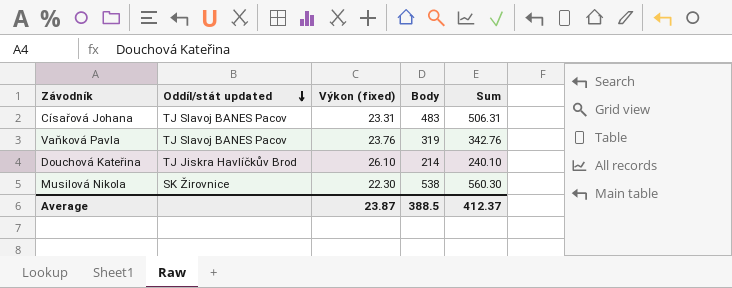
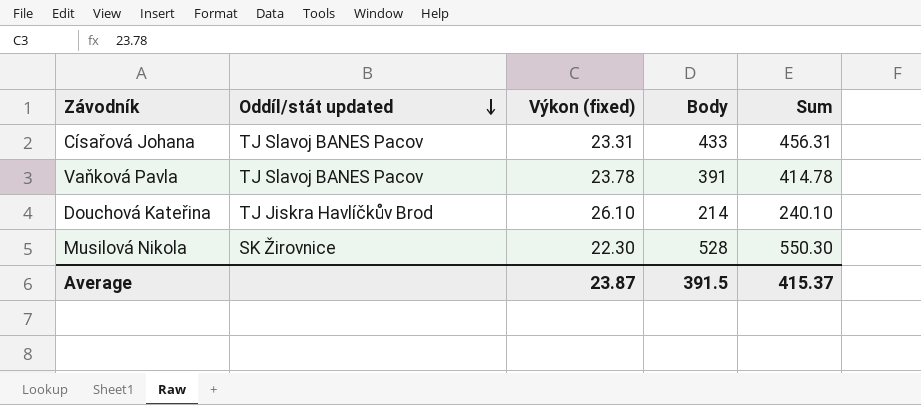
Císařová Johana | Body: 483 -> 433
Císařová Johana | Sum: 506.31 -> 456.31
Vaňková Pavla | Výkon (fixed): 23.76 -> 23.78
Vaňková Pavla | Body: 319 -> 391
Vaňková Pavla | Sum: 342.76 -> 414.78
Musilová Nikola | Body: 538 -> 528
Musilová Nikola | Sum: 560.30 -> 550.30
Average | Body: 388.5 -> 391.5
Average | Sum: 412.37 -> 415.37

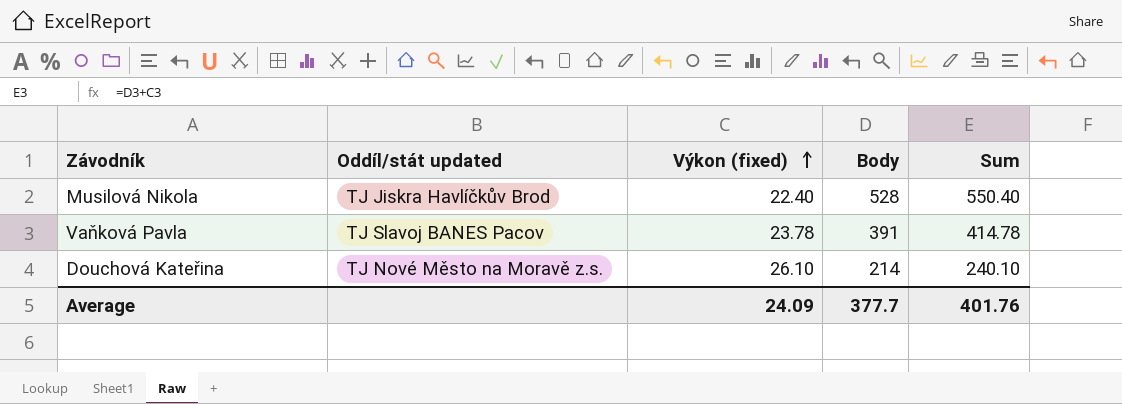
row order: Oddíl/stát updated descending -> Výkon (fixed) ascending
row Císařová Johana: TJ Slavoj BANES Pacov | 23.31 | 433 | 456.31 -> none
Musilová Nikola | Oddíl/stát updated: SK Žirovnice -> TJ Jiskra Havlíčkův Brod
Musilová Nikola | Výkon (fixed): 22.30 -> 22.40
Musilová Nikola | Sum: 550.30 -> 550.40
Douchová Kateřina | Oddíl/stát updated: TJ Jiskra Havlíčkův Brod -> TJ Nové Město na Moravě z.s.
Average | Výkon (fixed): 23.87 -> 24.09
Average | Body: 391.5 -> 377.7
Average | Sum: 415.37 -> 401.76

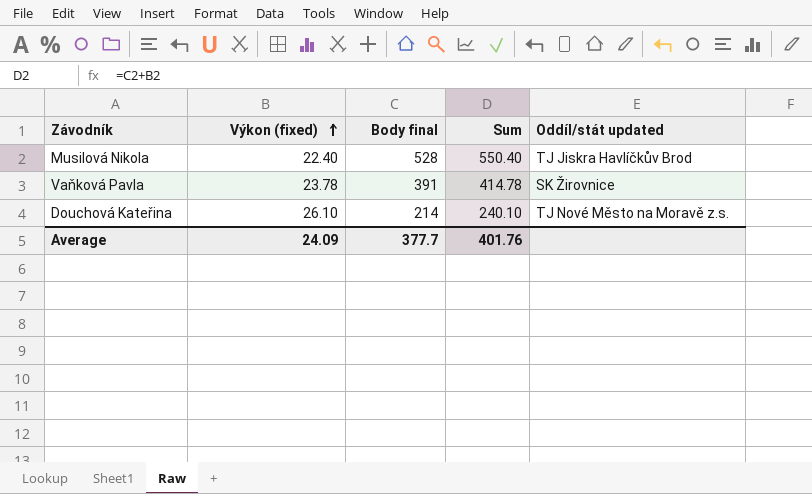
column name: Body -> Body final
column Oddíl/stát updated | position: 2 -> 5
Vaňková Pavla | Oddíl/stát updated: TJ Slavoj BANES Pacov -> SK Žirovnice

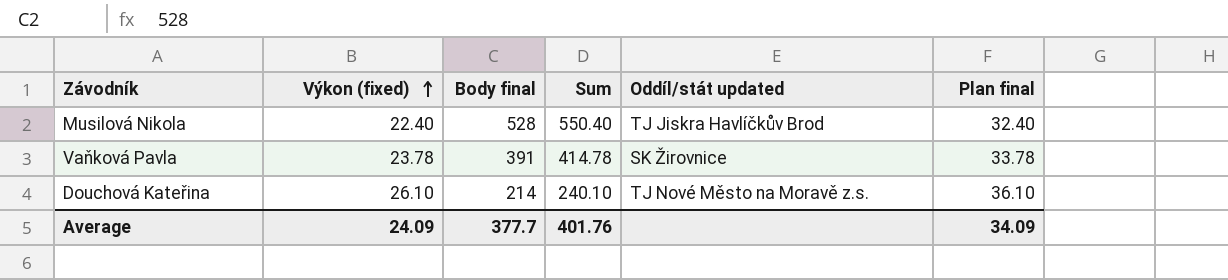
column Plan final | formula: none -> [Výkon (fixed)] + 10

